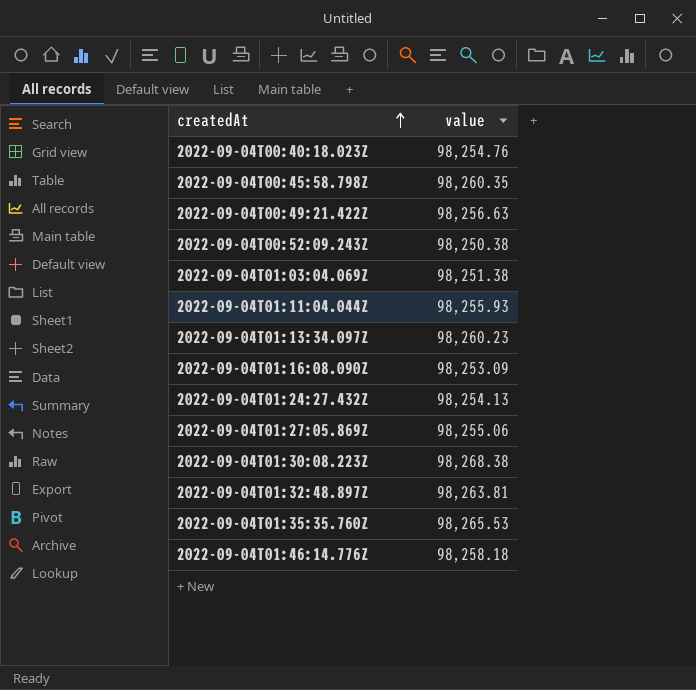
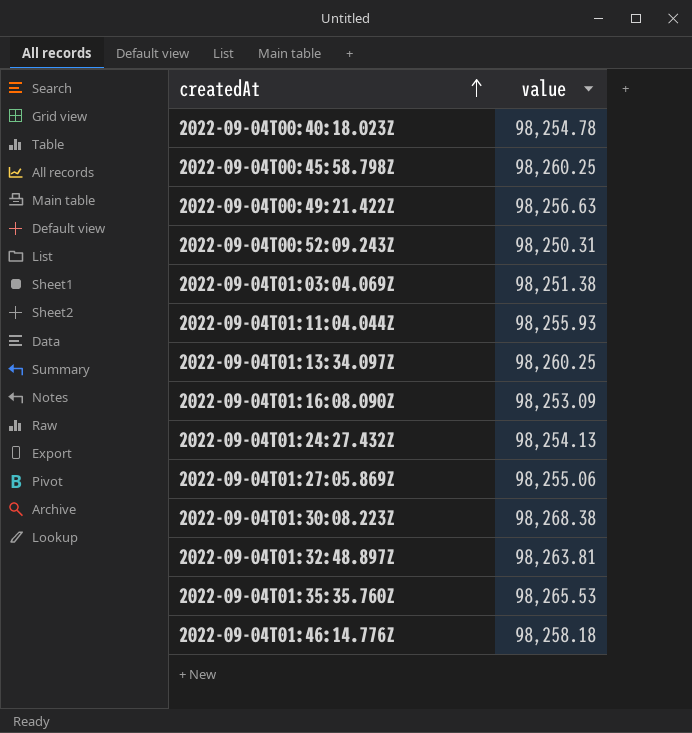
2022-09-04T00:40:18.023Z | value: 98,254.76 -> 98,254.78
2022-09-04T00:45:58.798Z | value: 98,260.35 -> 98,260.25
2022-09-04T00:52:09.243Z | value: 98,250.38 -> 98,250.31
2022-09-04T01:13:34.097Z | value: 98,260.23 -> 98,260.25

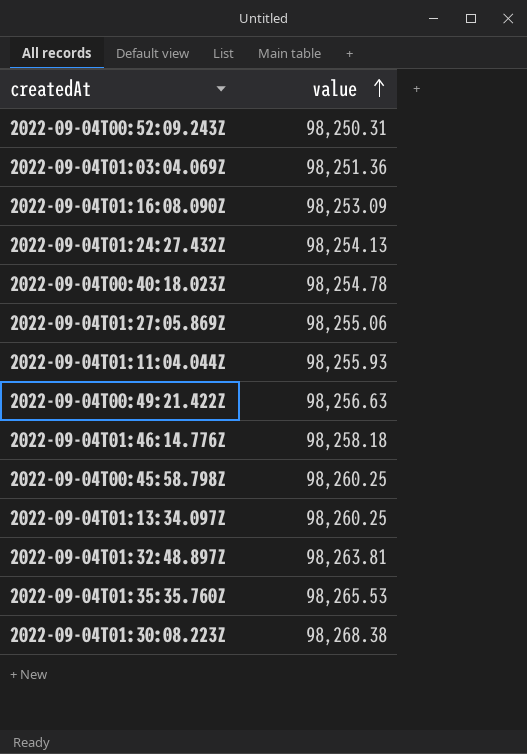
row order: createdAt ascending -> value ascending
2022-09-04T01:03:04.069Z | value: 98,251.38 -> 98,251.36

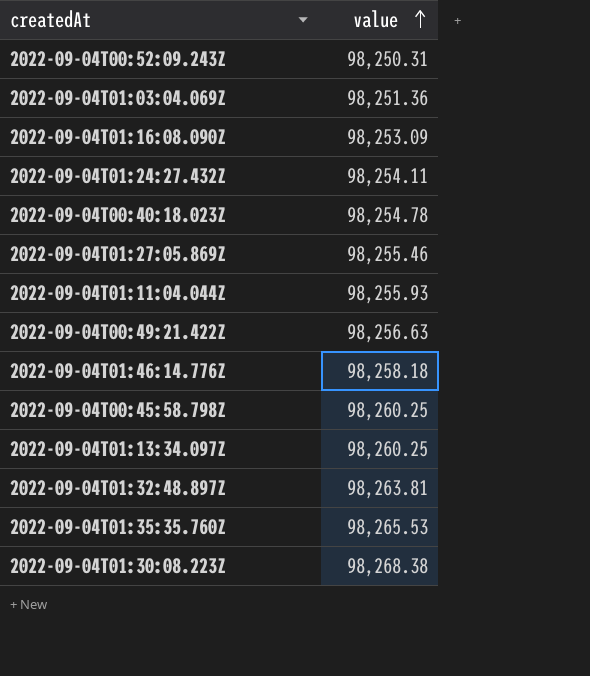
2022-09-04T01:24:27.432Z | value: 98,254.13 -> 98,254.11
2022-09-04T01:27:05.869Z | value: 98,255.06 -> 98,255.46

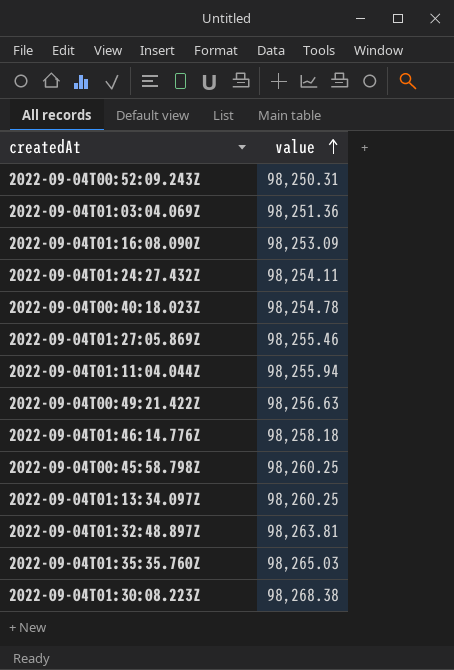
2022-09-04T01:11:04.044Z | value: 98,255.93 -> 98,255.94
2022-09-04T01:35:35.760Z | value: 98,265.53 -> 98,265.03

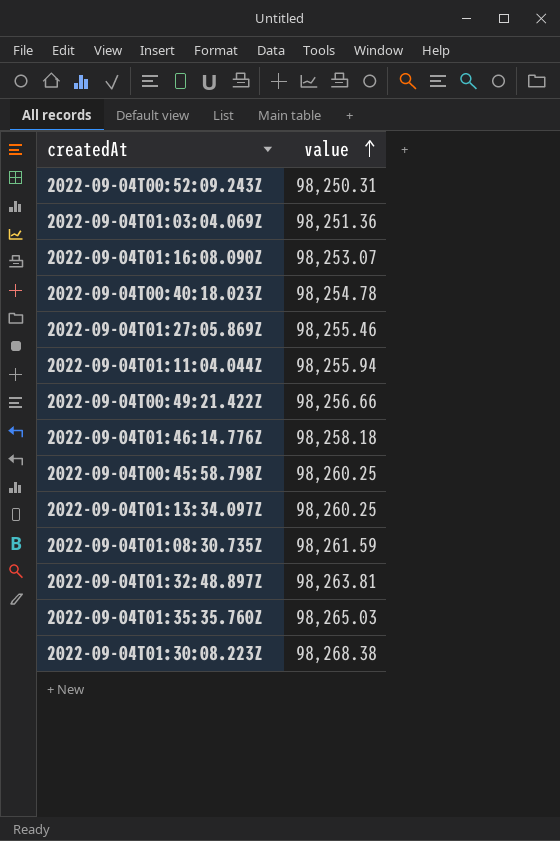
row 2022-09-04T01:24:27.432Z: 98,254.11 -> none
2022-09-04T01:16:08.090Z | value: 98,253.09 -> 98,253.07
2022-09-04T00:49:21.422Z | value: 98,256.63 -> 98,256.66
row 2022-09-04T01:08:30.735Z: none -> 98,261.59

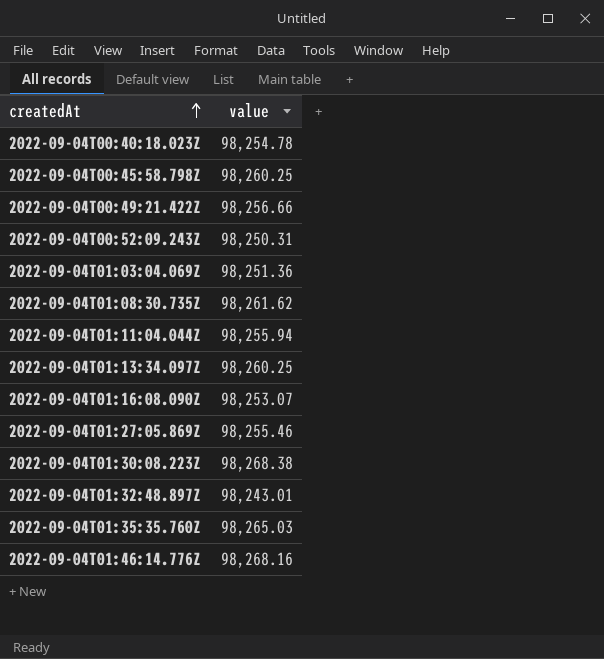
row order: value ascending -> createdAt ascending
2022-09-04T01:08:30.735Z | value: 98,261.59 -> 98,261.62
2022-09-04T01:32:48.897Z | value: 98,263.81 -> 98,243.01
2022-09-04T01:46:14.776Z | value: 98,258.18 -> 98,268.16

